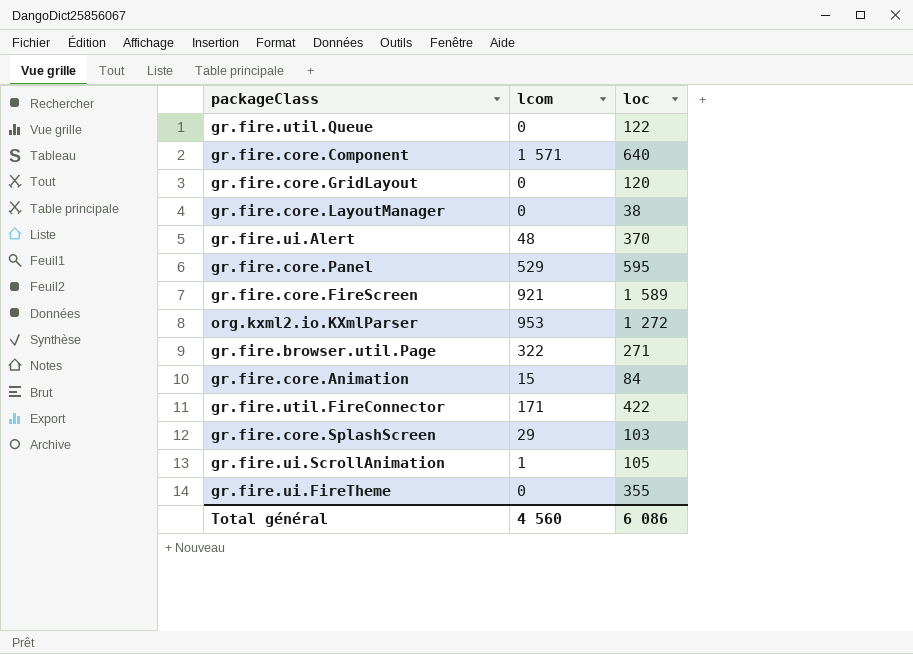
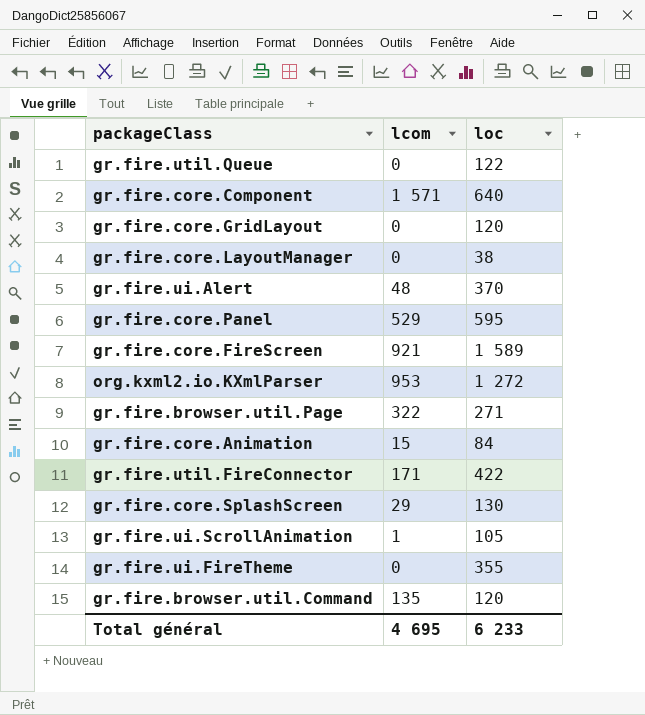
gr.fire.core.SplashScreen | loc: 103 -> 130
row gr.fire.browser.util.Command: none -> 135 | 120
Total général | lcom: 4 560 -> 4 695
Total général | loc: 6 086 -> 6 233

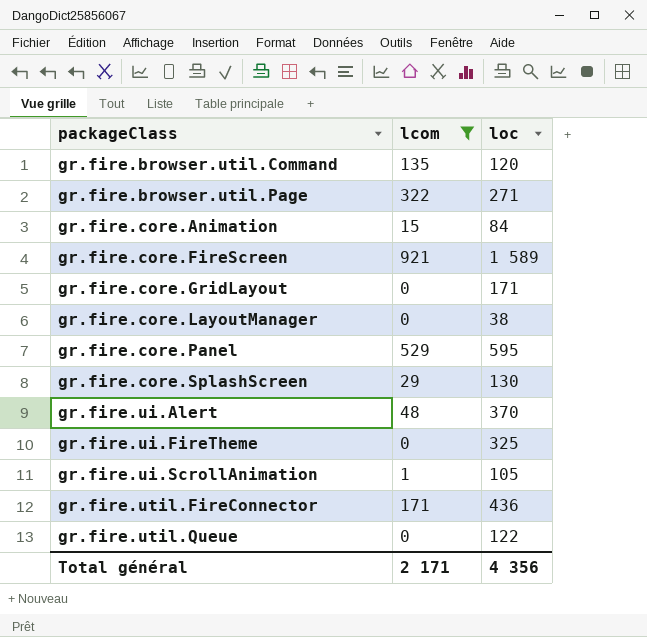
filter: none -> lcom <= 921
row order: none -> packageClass ascending
gr.fire.core.GridLayout | loc: 120 -> 171
gr.fire.ui.FireTheme | loc: 355 -> 325
gr.fire.util.FireConnector | loc: 422 -> 436
Total général | lcom: 4 695 -> 2 171
Total général | loc: 6 233 -> 4 356

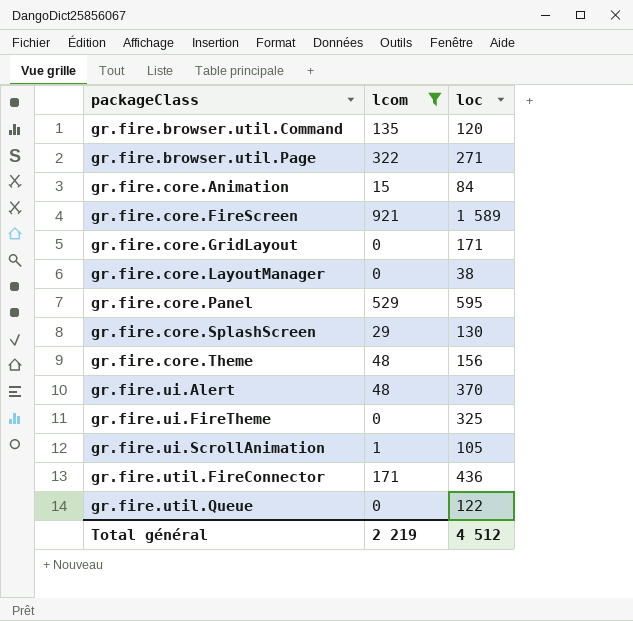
row gr.fire.core.Theme: none -> 48 | 156
Total général | lcom: 2 171 -> 2 219
Total général | loc: 4 356 -> 4 512

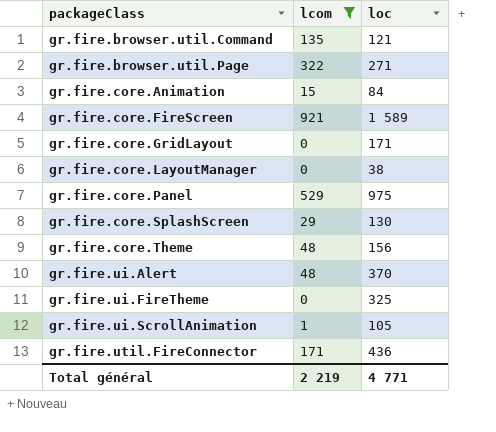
row gr.fire.util.Queue: 0 | 122 -> none
gr.fire.browser.util.Command | loc: 120 -> 121
gr.fire.core.Panel | loc: 595 -> 975
Total général | loc: 4 512 -> 4 771

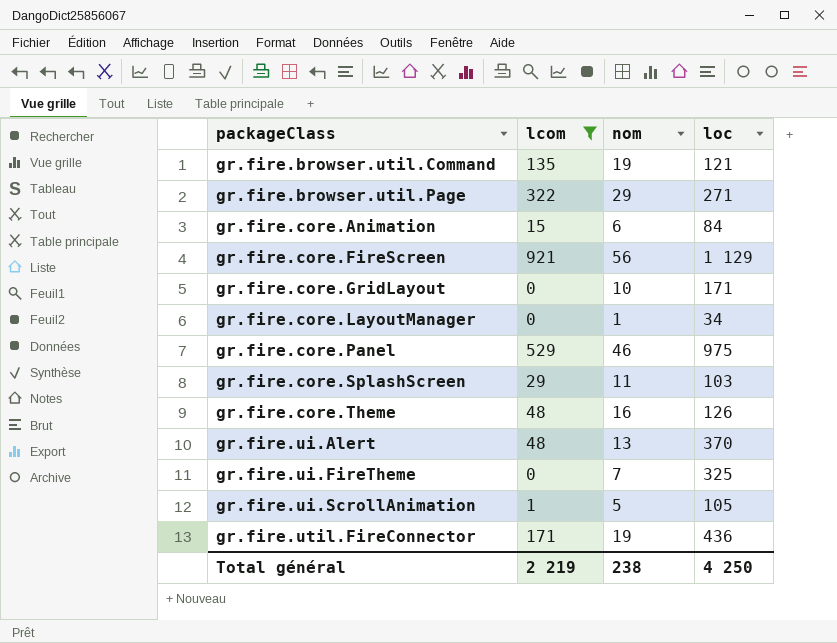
column nom | position: none -> 3
gr.fire.core.FireScreen | loc: 1 589 -> 1 129
gr.fire.core.LayoutManager | loc: 38 -> 34
gr.fire.core.SplashScreen | loc: 130 -> 103
gr.fire.core.Theme | loc: 156 -> 126
Total général | loc: 4 771 -> 4 250

